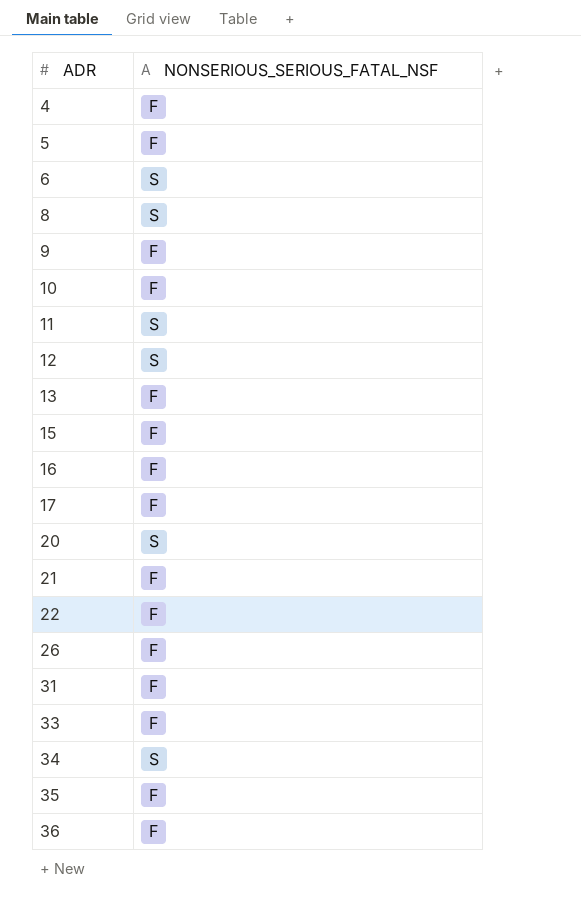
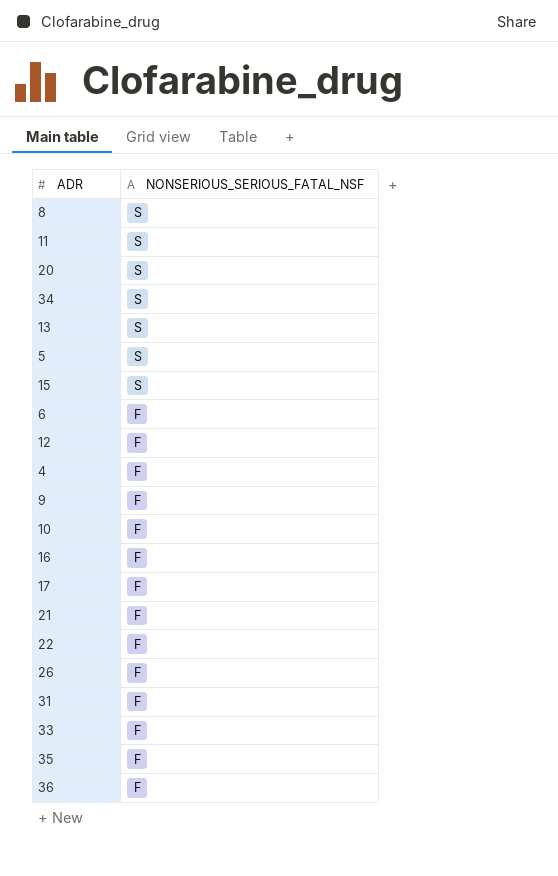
row order: ADR ascending -> NONSERIOUS_SERIOUS_FATAL_NSF descending
13 | NONSERIOUS_SERIOUS_FATAL_NSF: F -> S
5 | NONSERIOUS_SERIOUS_FATAL_NSF: F -> S
15 | NONSERIOUS_SERIOUS_FATAL_NSF: F -> S
6 | NONSERIOUS_SERIOUS_FATAL_NSF: S -> F
12 | NONSERIOUS_SERIOUS_FATAL_NSF: S -> F

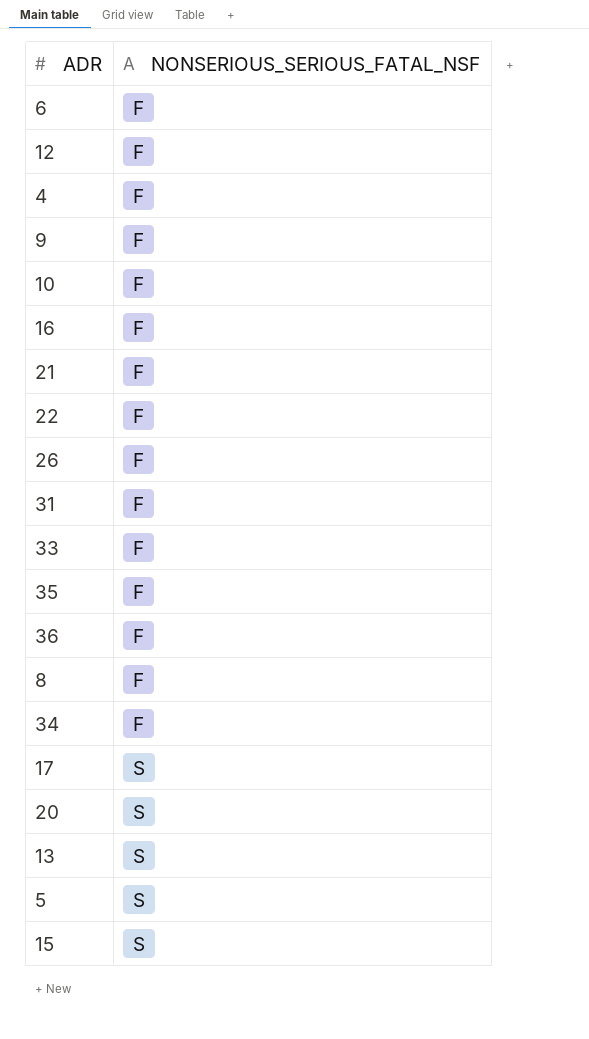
row order: NONSERIOUS_SERIOUS_FATAL_NSF descending -> NONSERIOUS_SERIOUS_FATAL_NSF ascending
row 11: S -> none
8 | NONSERIOUS_SERIOUS_FATAL_NSF: S -> F
34 | NONSERIOUS_SERIOUS_FATAL_NSF: S -> F
17 | NONSERIOUS_SERIOUS_FATAL_NSF: F -> S

